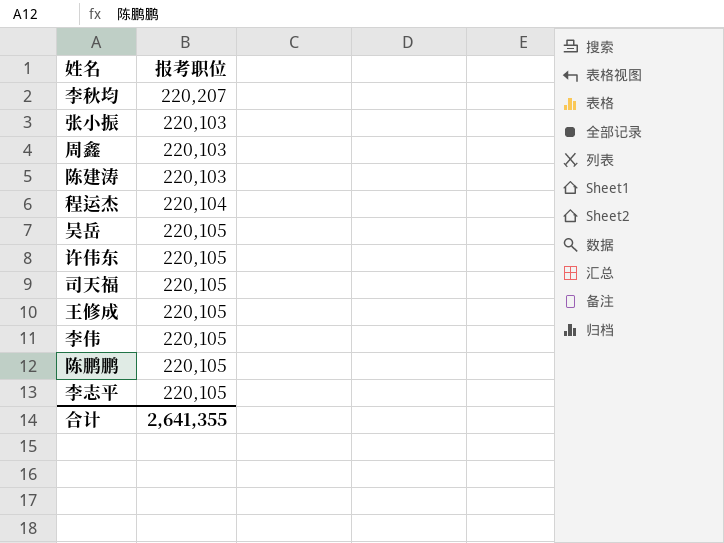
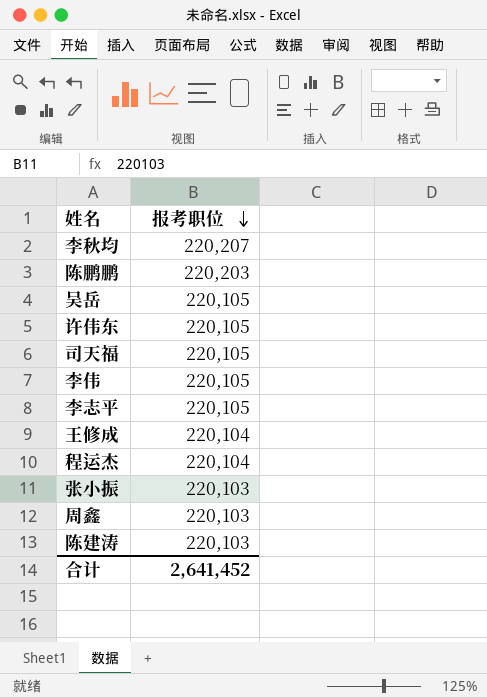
row order: none -> 报考职位 descending
陈鹏鹏 | 报考职位: 220,105 -> 220,203
王修成 | 报考职位: 220,105 -> 220,104
合计 | 报考职位: 2,641,355 -> 2,641,452

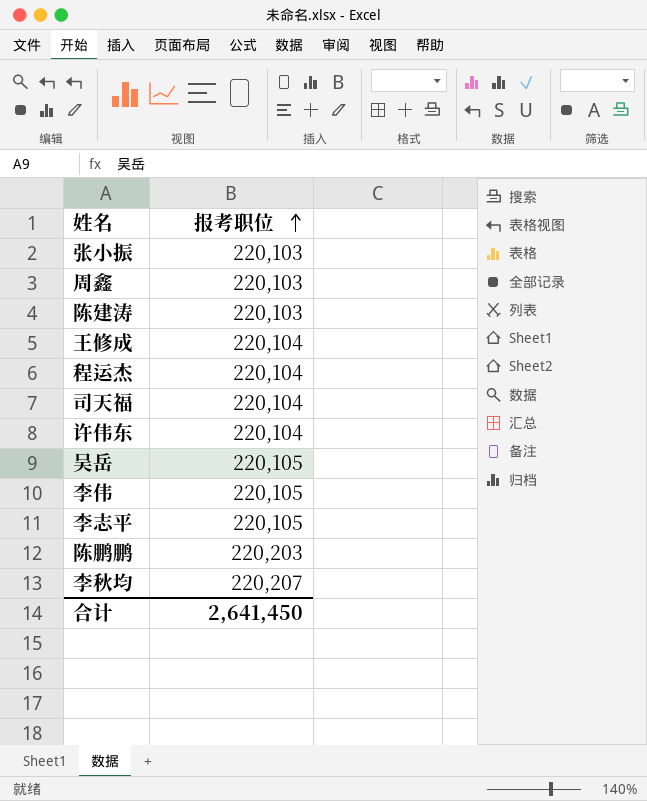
row order: 报考职位 descending -> 报考职位 ascending
司天福 | 报考职位: 220,105 -> 220,104
许伟东 | 报考职位: 220,105 -> 220,104
合计 | 报考职位: 2,641,452 -> 2,641,450

